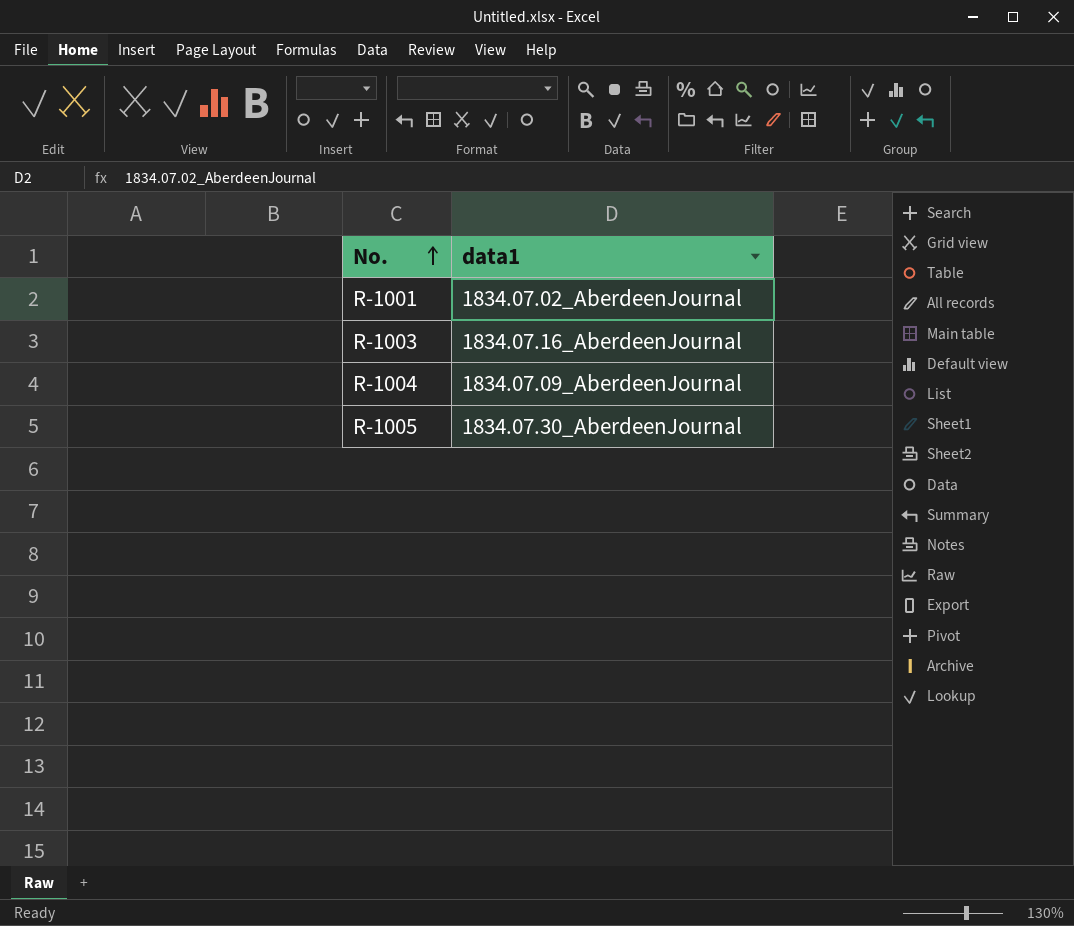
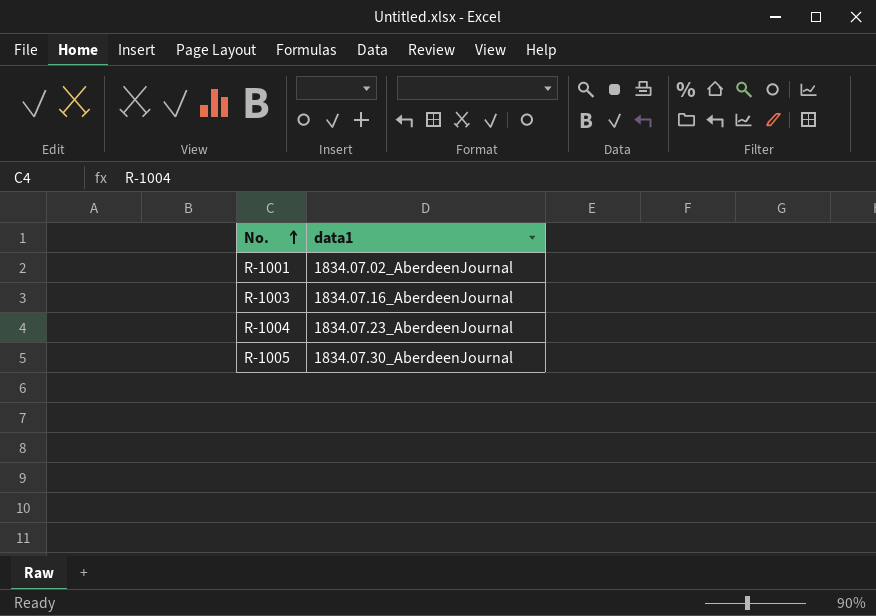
R-1004 | data1: 1834.07.09_AberdeenJournal -> 1834.07.23_AberdeenJournal

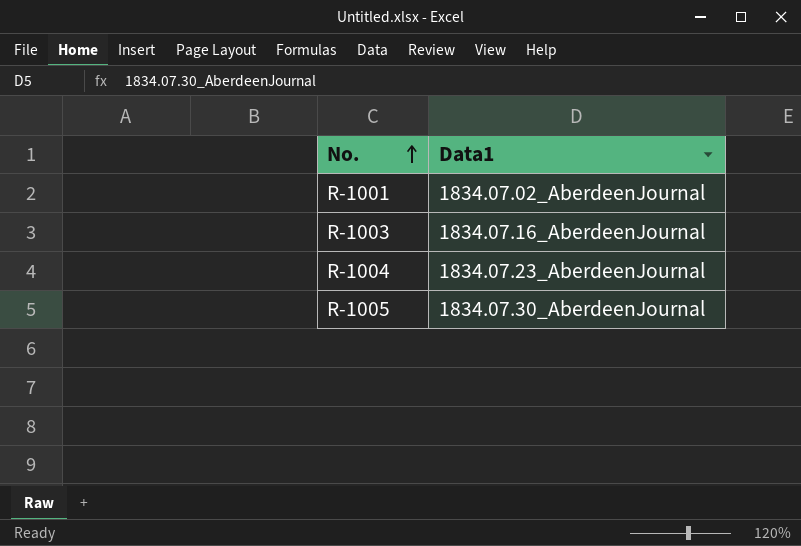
column name: data1 -> Data1

